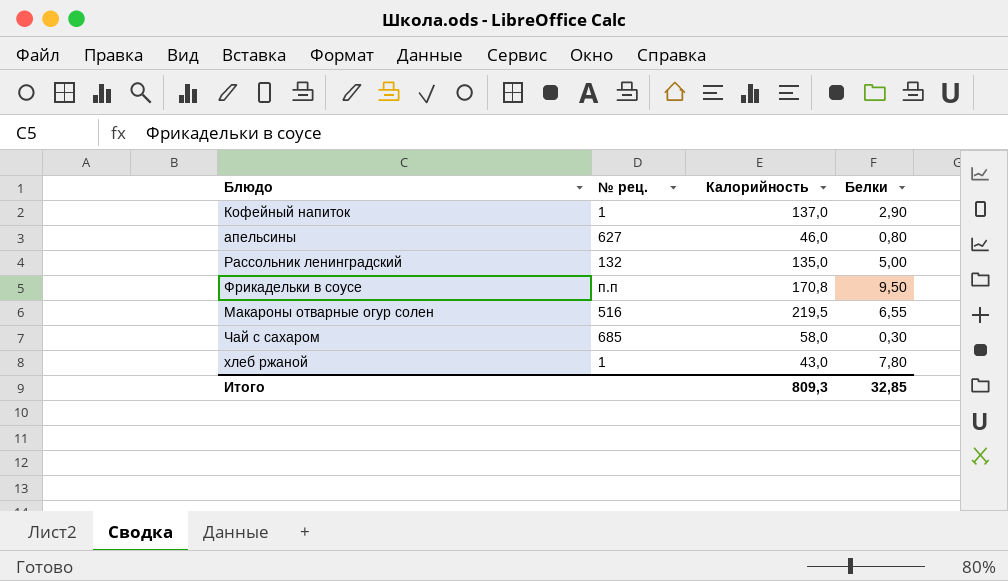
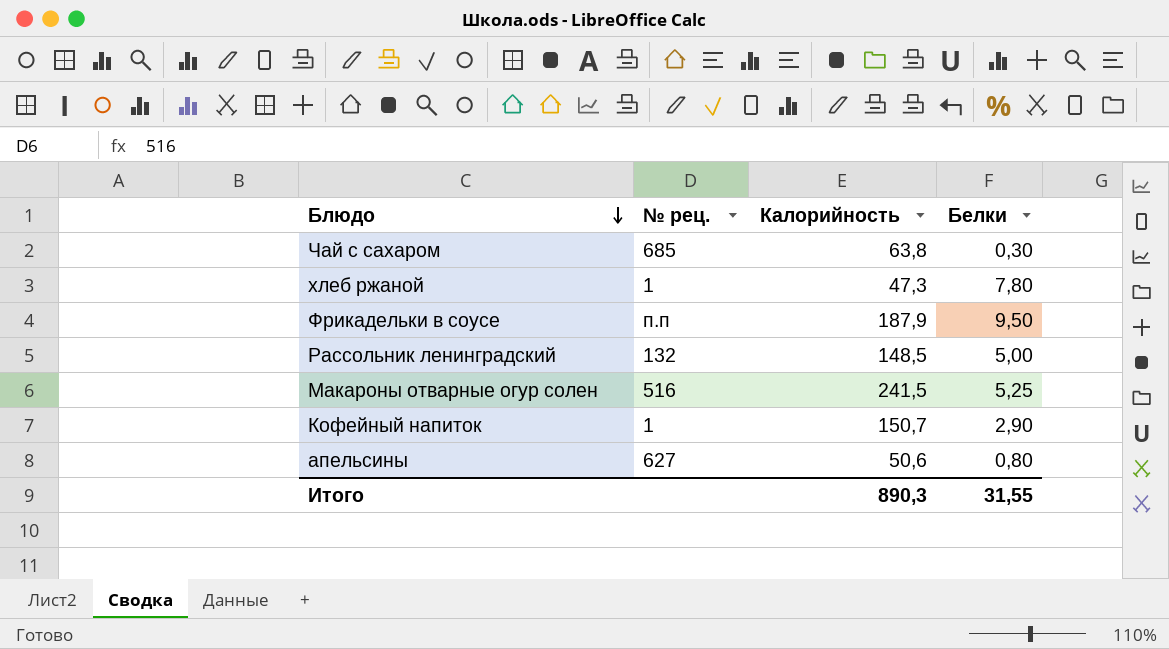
row order: none -> Блюдо descending
Чай с сахаром | Калорийность: 58,0 -> 63,8
хлеб ржаной | Калорийность: 43,0 -> 47,3
Фрикадельки в соусе | Калорийность: 170,8 -> 187,9
Рассольник ленинградский | Калорийность: 135,0 -> 148,5
Макароны отварные огур солен | Калорийность: 219,5 -> 241,5
Макароны отварные огур солен | Белки: 6,55 -> 5,25
Кофейный напиток | Калорийность: 137,0 -> 150,7
апельсины | Калорийность: 46,0 -> 50,6
Итого | Калорийность: 809,3 -> 890,3
Итого | Белки: 32,85 -> 31,55

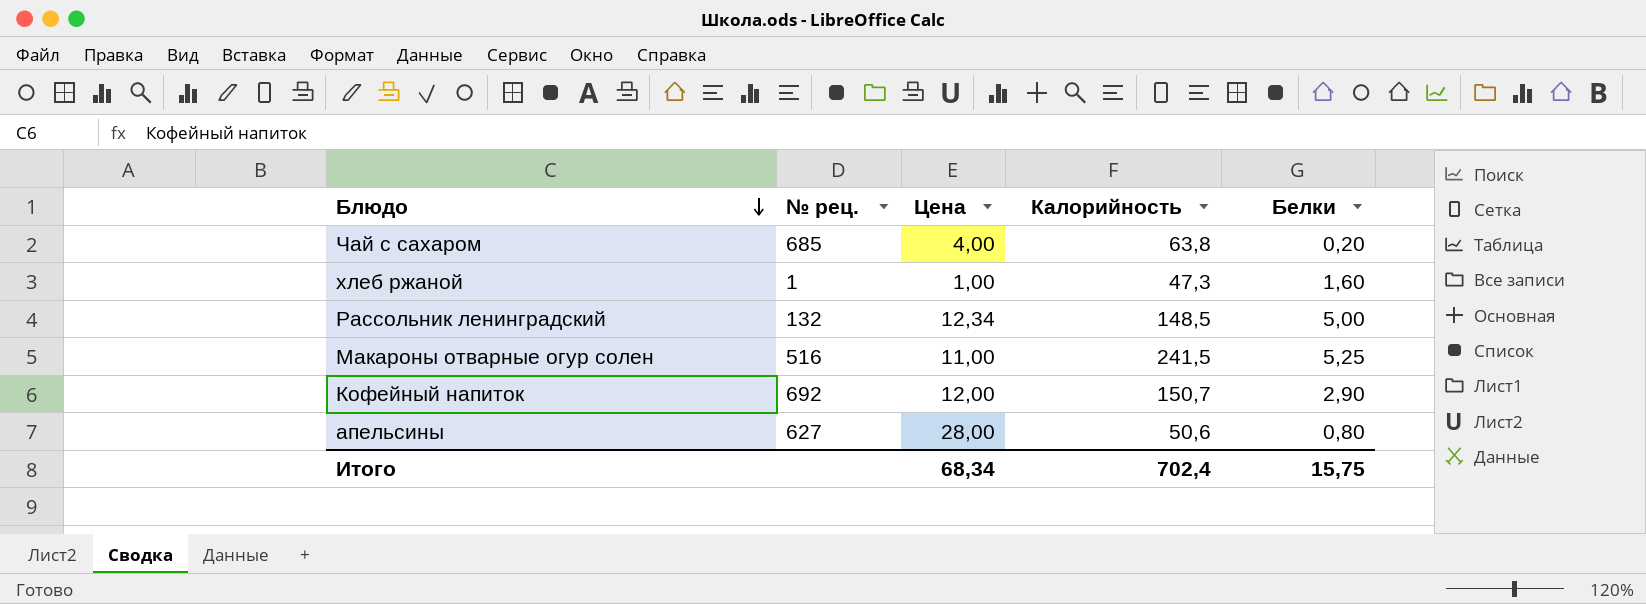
column Цена | position: none -> 3
row Фрикадельки в соусе: п.п | 187,9 | 9,50 -> none
Чай с сахаром | Белки: 0,30 -> 0,20
хлеб ржаной | Белки: 7,80 -> 1,60
Кофейный напиток | № рец.: 1 -> 692
Итого | Калорийность: 890,3 -> 702,4
Итого | Белки: 31,55 -> 15,75

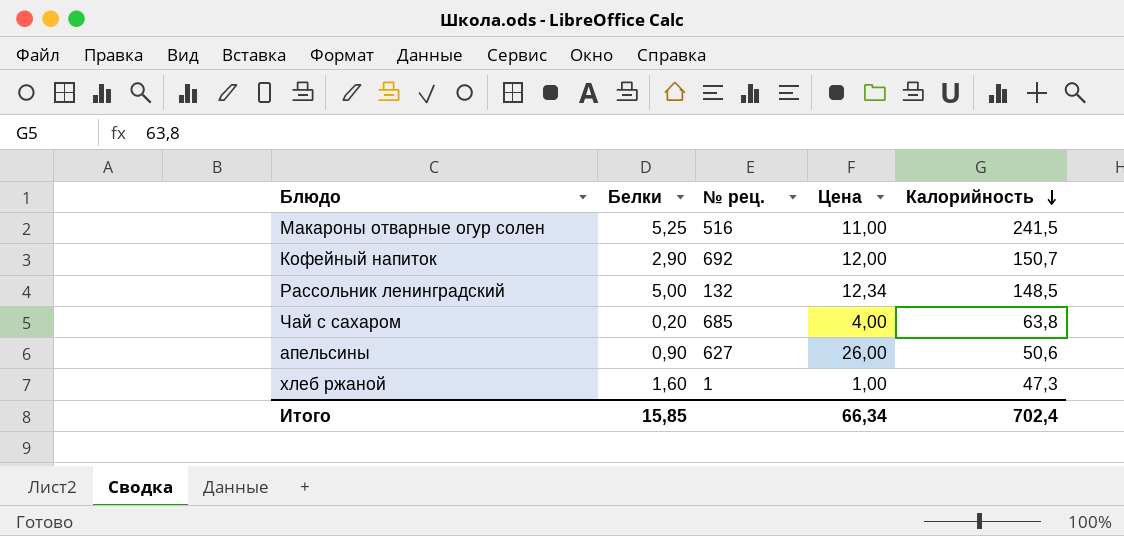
row order: Блюдо descending -> Калорийность descending
column Белки | position: 5 -> 2
апельсины | Белки: 0,80 -> 0,90
апельсины | Цена: 28,00 -> 26,00
Итого | Белки: 15,75 -> 15,85
Итого | Цена: 68,34 -> 66,34

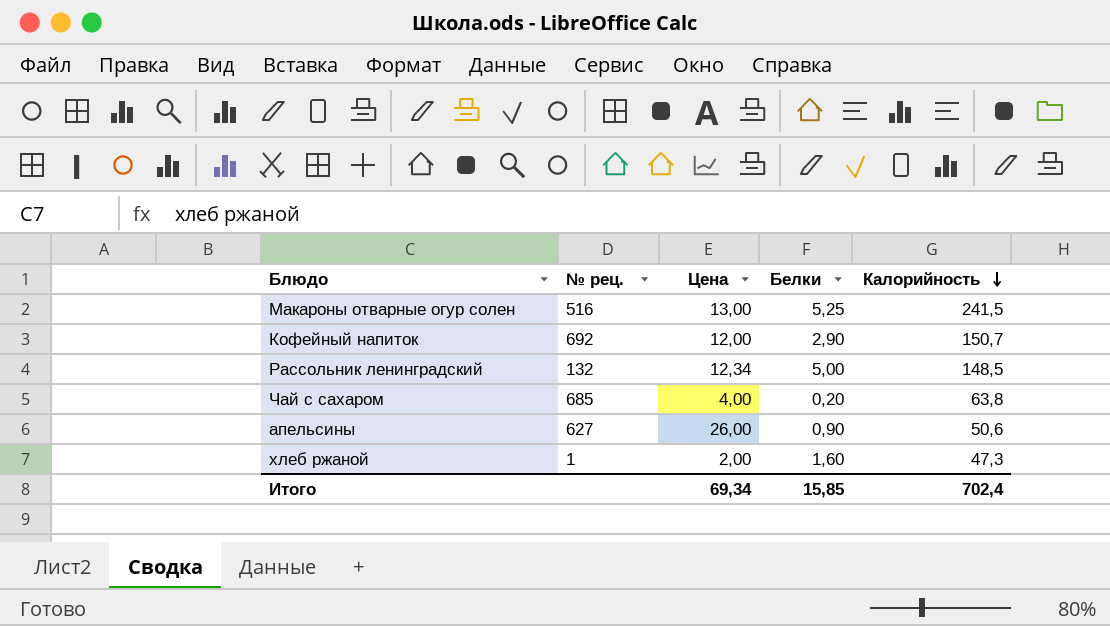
column Белки | position: 2 -> 4
Макароны отварные огур солен | Цена: 11,00 -> 13,00
хлеб ржаной | Цена: 1,00 -> 2,00
Итого | Цена: 66,34 -> 69,34

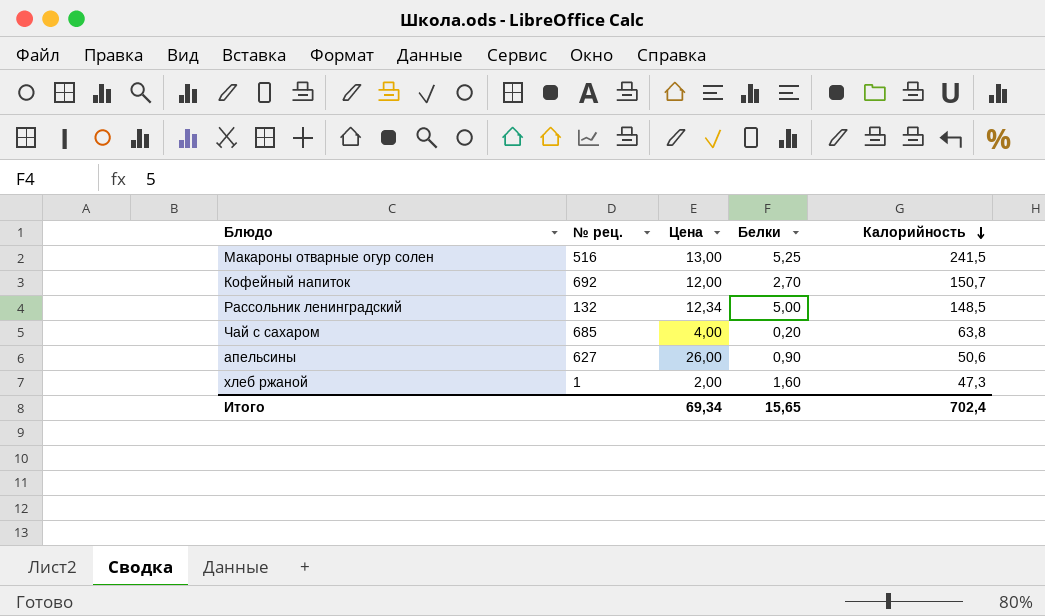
Кофейный напиток | Белки: 2,90 -> 2,70
Итого | Белки: 15,85 -> 15,65

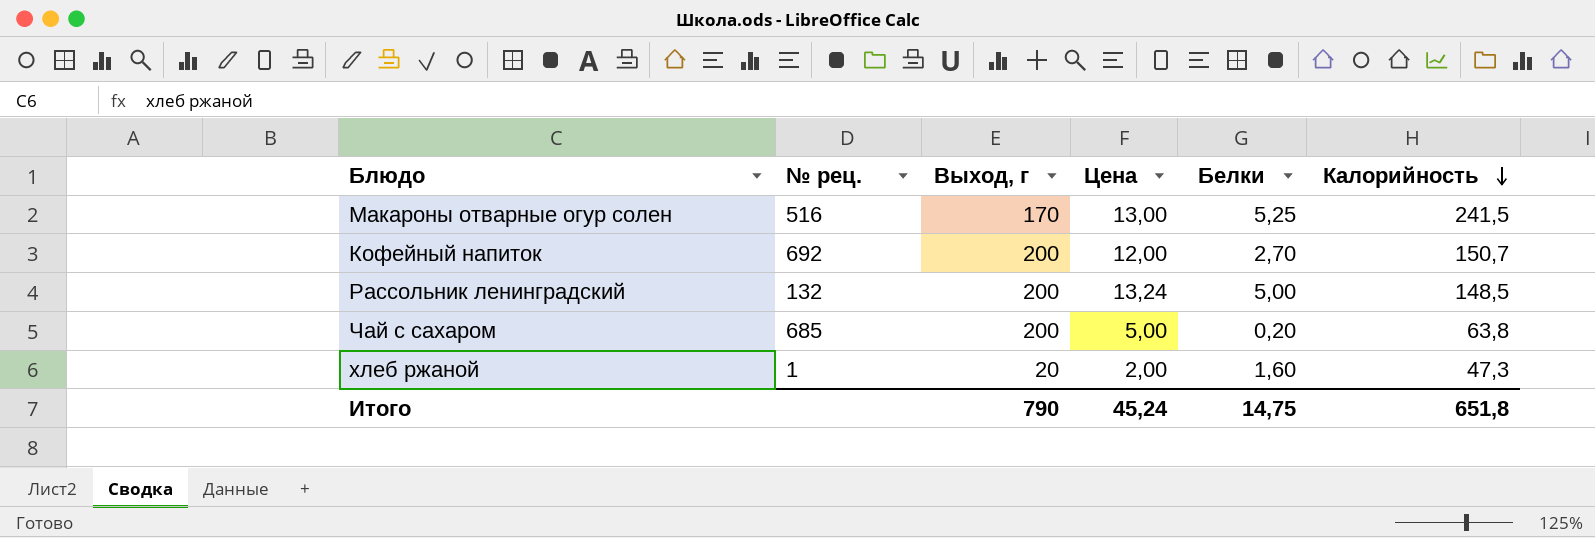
column Выход, г | position: none -> 3
row апельсины: 627 | 26,00 | 0,90 | 50,6 -> none
Рассольник ленинградский | Цена: 12,34 -> 13,24
Чай с сахаром | Цена: 4,00 -> 5,00
Итого | Цена: 69,34 -> 45,24
Итого | Белки: 15,65 -> 14,75
Итого | Калорийность: 702,4 -> 651,8

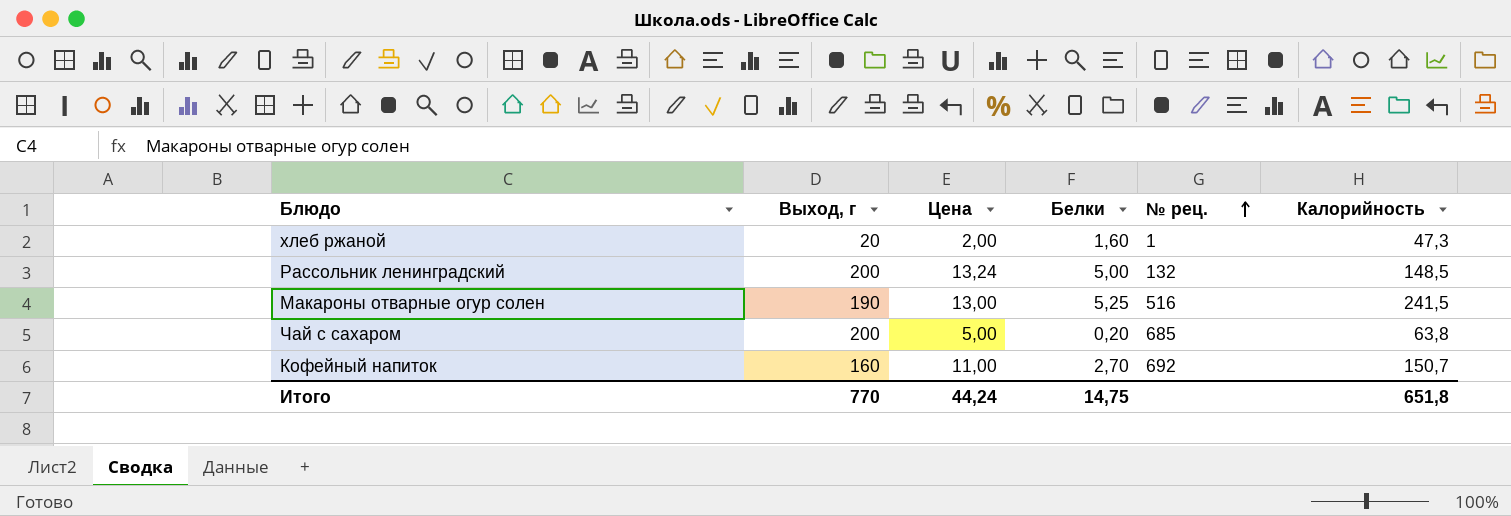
row order: Калорийность descending -> № рец. ascending
column № рец. | position: 2 -> 5
Макароны отварные огур солен | Выход, г: 170 -> 190
Кофейный напиток | Выход, г: 200 -> 160
Кофейный напиток | Цена: 12,00 -> 11,00
Итого | Выход, г: 790 -> 770
Итого | Цена: 45,24 -> 44,24

